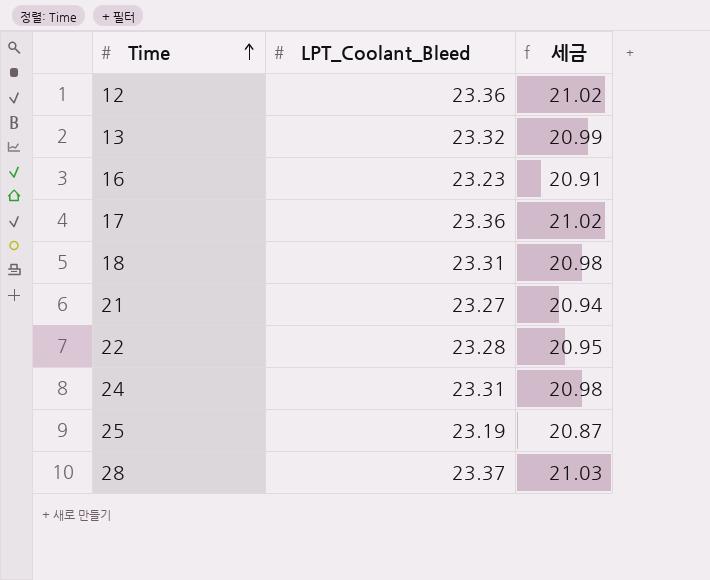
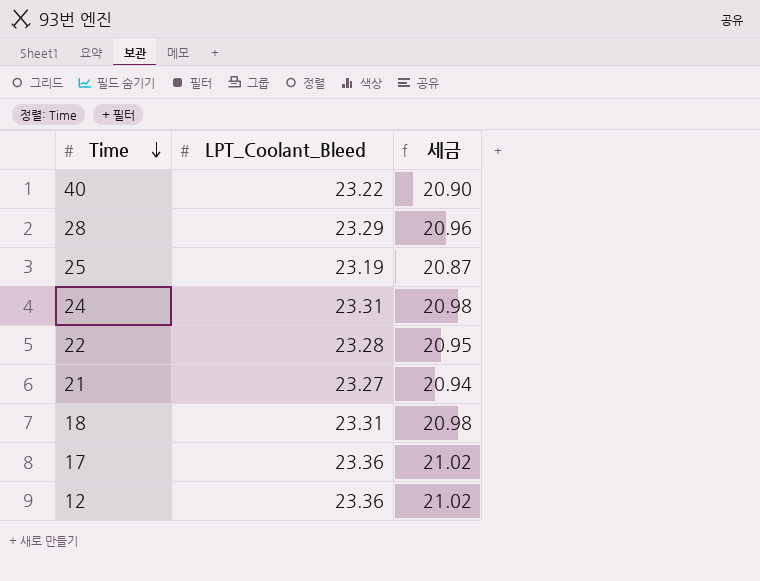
row order: Time ascending -> Time descending
row 13: 23.32 | 20.99 -> none
row 16: 23.23 | 20.91 -> none
row 40: none -> 23.22 | 20.90
28 | LPT_Coolant_Bleed: 23.37 -> 23.29
28 | 세금: 21.03 -> 20.96

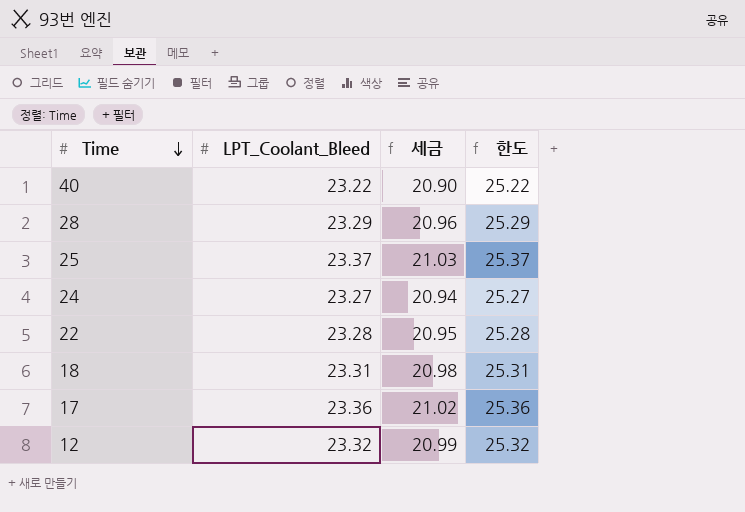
column 한도 | formula: none -> [LPT_Coolant_Bleed] + 2
row 21: 23.27 | 20.94 -> none
25 | LPT_Coolant_Bleed: 23.19 -> 23.37
25 | 세금: 20.87 -> 21.03
24 | LPT_Coolant_Bleed: 23.31 -> 23.27
24 | 세금: 20.98 -> 20.94
12 | LPT_Coolant_Bleed: 23.36 -> 23.32
12 | 세금: 21.02 -> 20.99

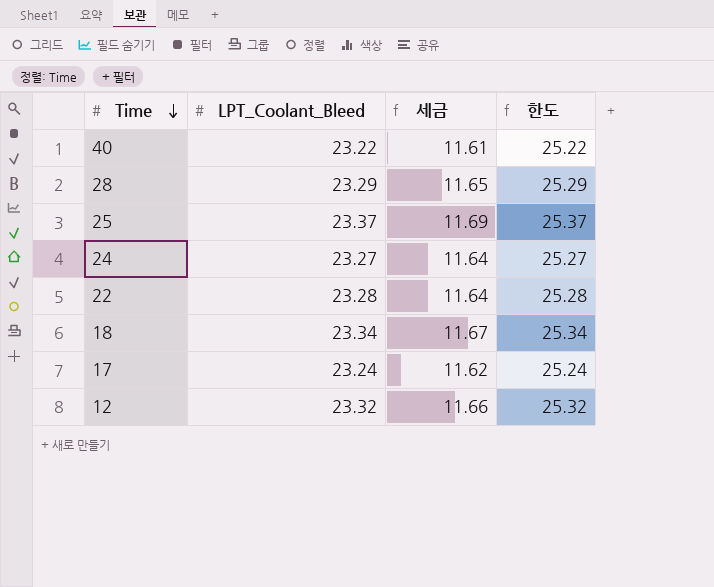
column 세금 | formula: [LPT_Coolant_Bleed] * 0.9 -> [LPT_Coolant_Bleed] * 0.5
18 | LPT_Coolant_Bleed: 23.31 -> 23.34
18 | 한도: 25.31 -> 25.34
17 | LPT_Coolant_Bleed: 23.36 -> 23.24
17 | 한도: 25.36 -> 25.24

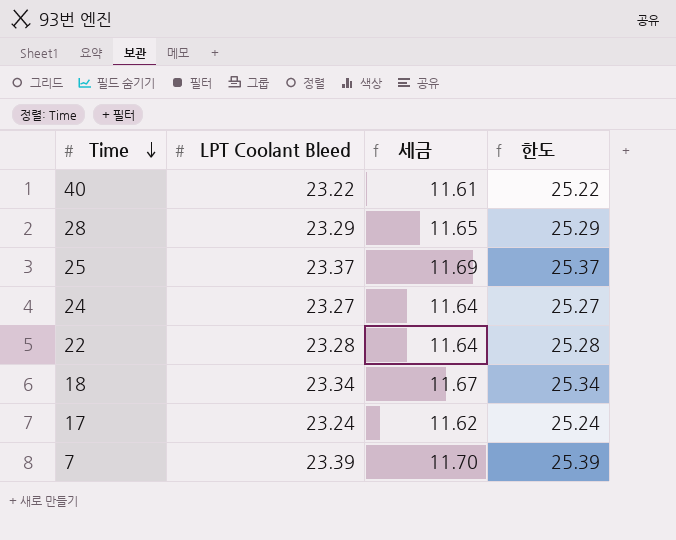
column name: LPT_Coolant_Bleed -> LPT Coolant Bleed
row 12: 23.32 | 11.66 | 25.32 -> none
row 7: none -> 23.39 | 11.70 | 25.39

